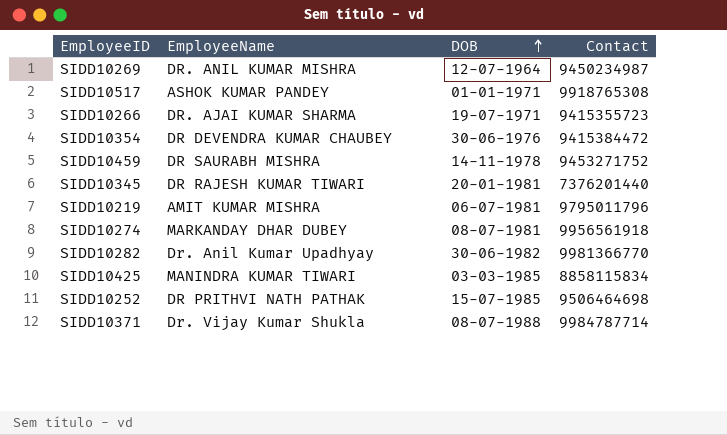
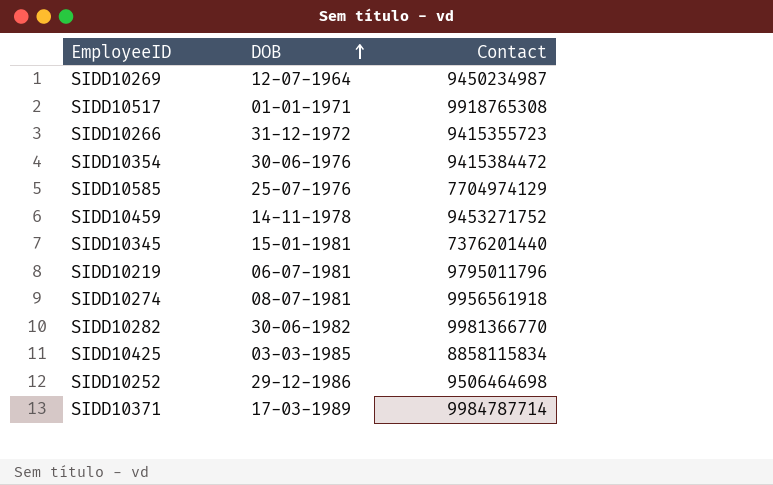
column EmployeeName | position: 2 -> none
SIDD10266 | DOB: 19-07-1971 -> 31-12-1972
row SIDD10585: none -> 25-07-1976 | 7704974129
SIDD10345 | DOB: 20-01-1981 -> 15-01-1981
SIDD10252 | DOB: 15-07-1985 -> 29-12-1986
SIDD10371 | DOB: 08-07-1988 -> 17-03-1989

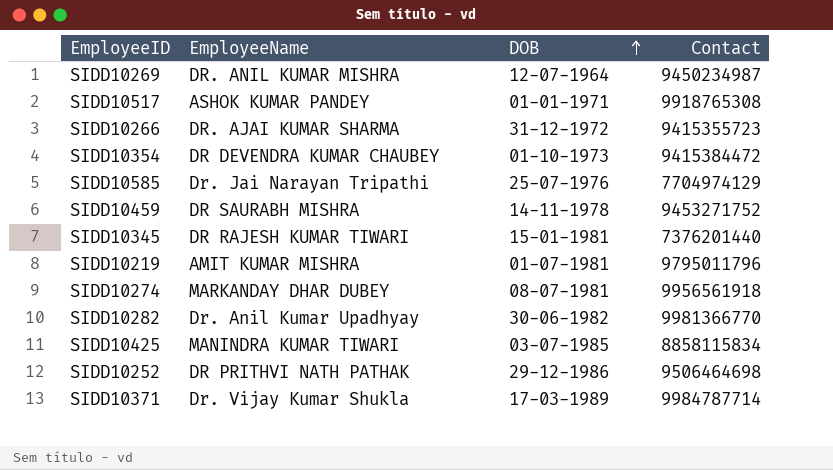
column EmployeeName | position: none -> 2
SIDD10354 | DOB: 30-06-1976 -> 01-10-1973
SIDD10219 | DOB: 06-07-1981 -> 01-07-1981
SIDD10425 | DOB: 03-03-1985 -> 03-07-1985

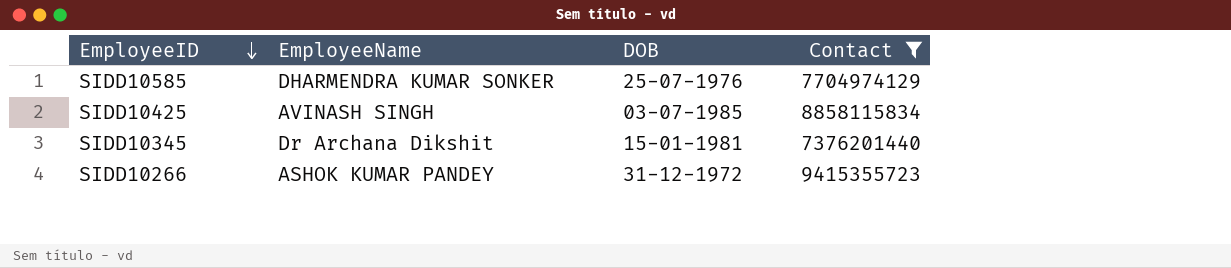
filter: none -> Contact <= 9415355723
row order: DOB ascending -> EmployeeID descending
SIDD10585 | EmployeeName: Dr. Jai Narayan Tripathi -> DHARMENDRA KUMAR SONKER
SIDD10425 | EmployeeName: MANINDRA KUMAR TIWARI -> AVINASH SINGH
SIDD10345 | EmployeeName: DR RAJESH KUMAR TIWARI -> Dr Archana Dikshit
SIDD10266 | EmployeeName: DR. AJAI KUMAR SHARMA -> ASHOK KUMAR PANDEY

